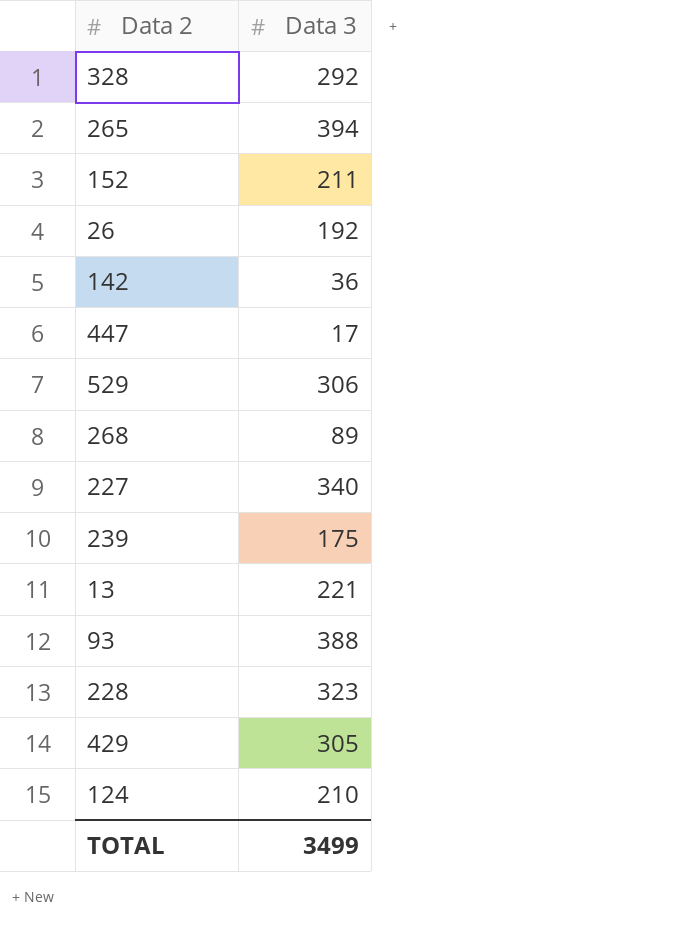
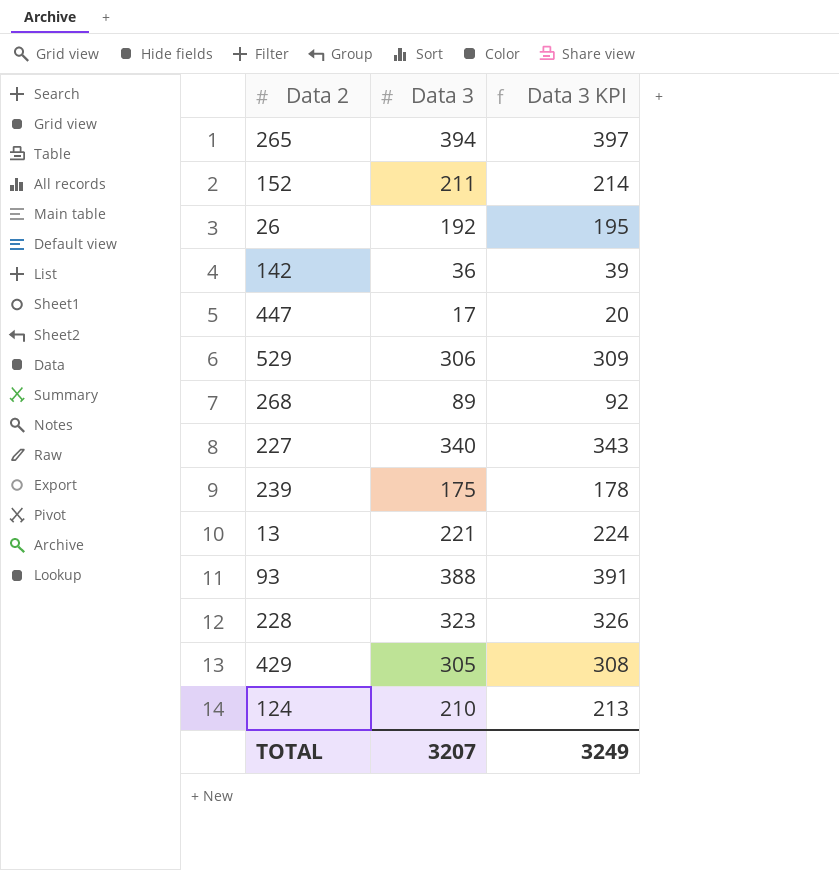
column Data 3 KPI | formula: none -> [Data 3] + 3
row 328: 292 -> none
TOTAL | Data 3: 3499 -> 3207

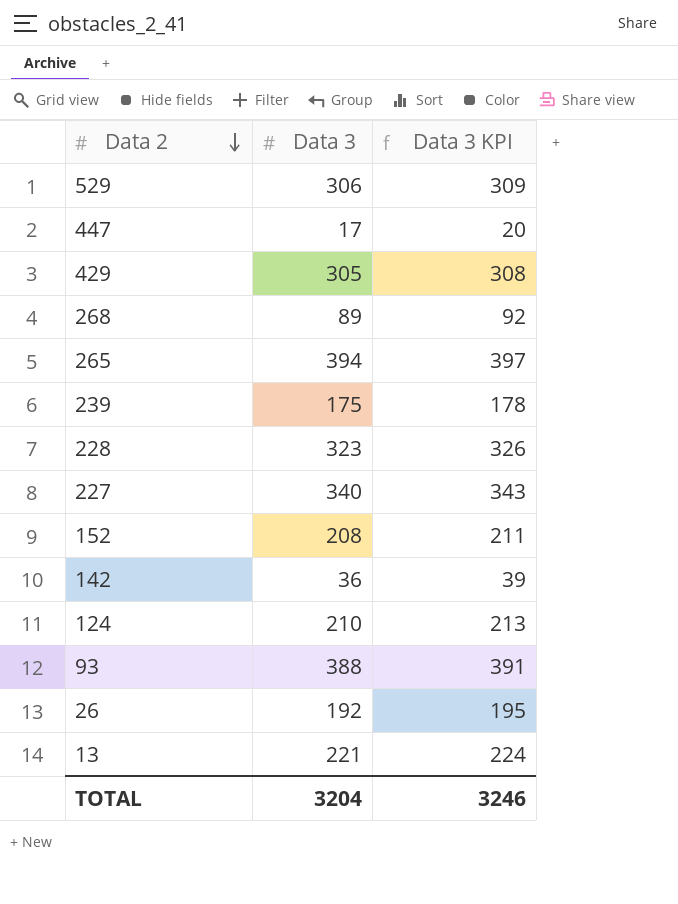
row order: none -> Data 2 descending
152 | Data 3: 211 -> 208
152 | Data 3 KPI: 214 -> 211
TOTAL | Data 3: 3207 -> 3204
TOTAL | Data 3 KPI: 3249 -> 3246

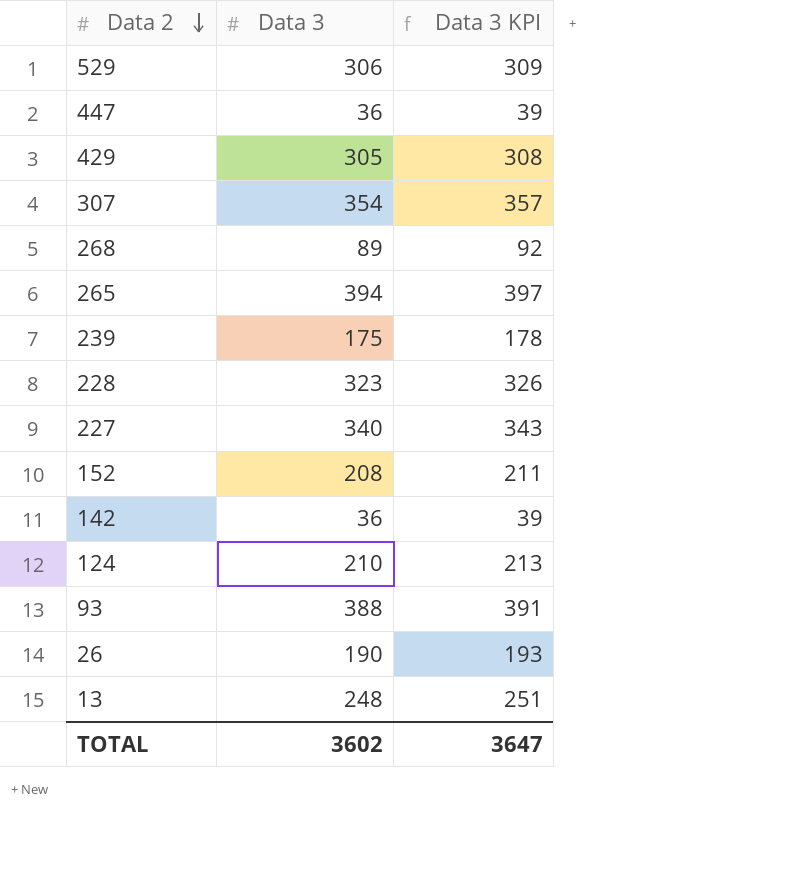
447 | Data 3: 17 -> 36
447 | Data 3 KPI: 20 -> 39
row 307: none -> 354 | 357
26 | Data 3: 192 -> 190
26 | Data 3 KPI: 195 -> 193
13 | Data 3: 221 -> 248
13 | Data 3 KPI: 224 -> 251
TOTAL | Data 3: 3204 -> 3602
TOTAL | Data 3 KPI: 3246 -> 3647

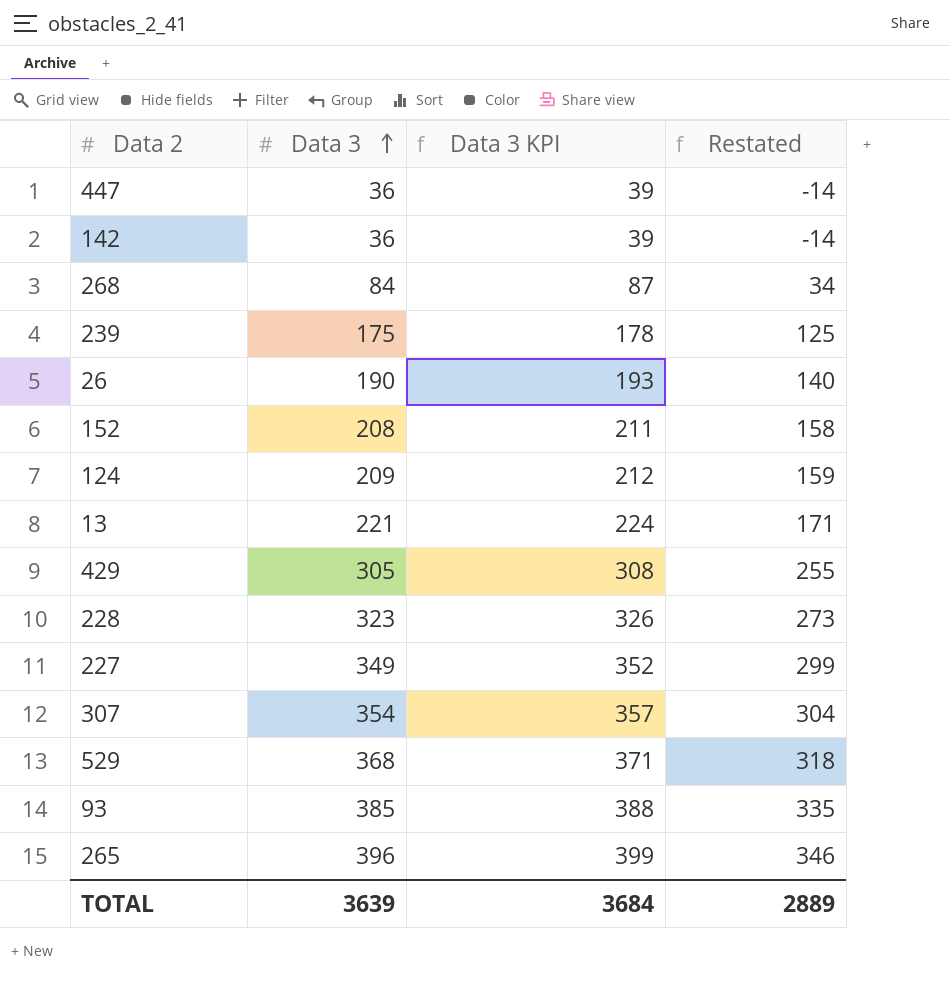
row order: Data 2 descending -> Data 3 ascending
column Restated | formula: none -> [Data 3] - 50
268 | Data 3: 89 -> 84
268 | Data 3 KPI: 92 -> 87
124 | Data 3: 210 -> 209
124 | Data 3 KPI: 213 -> 212
13 | Data 3: 248 -> 221
13 | Data 3 KPI: 251 -> 224
227 | Data 3: 340 -> 349
227 | Data 3 KPI: 343 -> 352
529 | Data 3: 306 -> 368
529 | Data 3 KPI: 309 -> 371
93 | Data 3: 388 -> 385
93 | Data 3 KPI: 391 -> 388
265 | Data 3: 394 -> 396
265 | Data 3 KPI: 397 -> 399
TOTAL | Data 3: 3602 -> 3639
TOTAL | Data 3 KPI: 3647 -> 3684

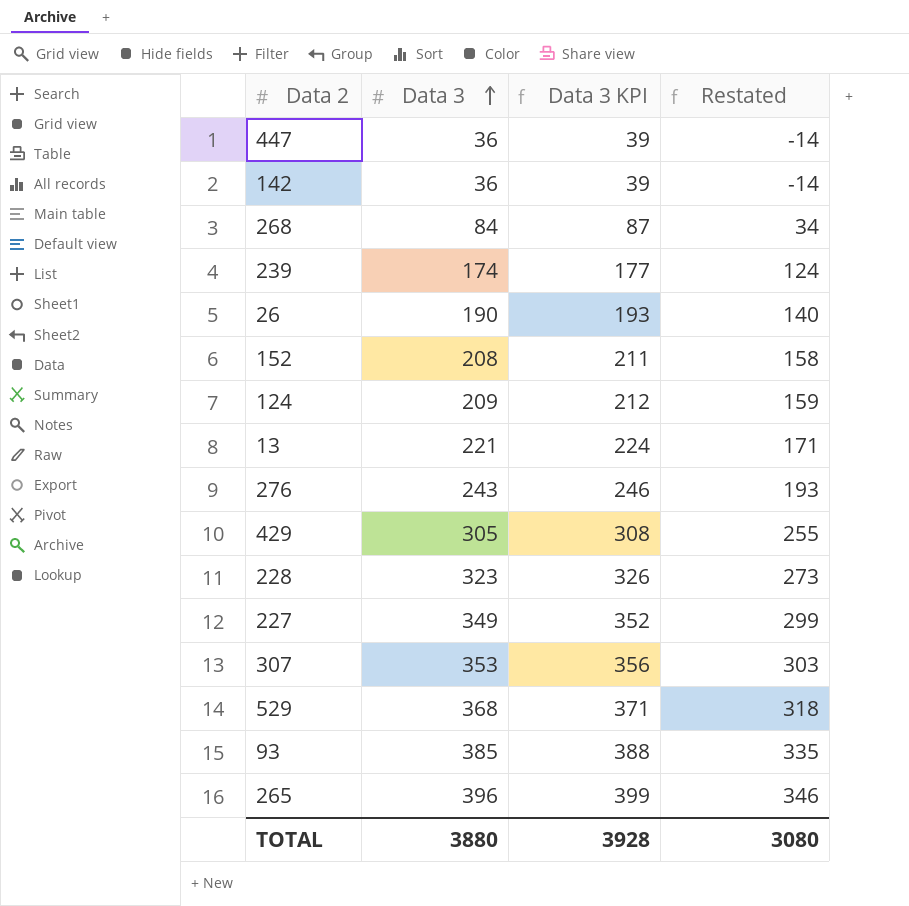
239 | Data 3: 175 -> 174
239 | Data 3 KPI: 178 -> 177
239 | Restated: 125 -> 124
row 276: none -> 243 | 246 | 193
307 | Data 3: 354 -> 353
307 | Data 3 KPI: 357 -> 356
307 | Restated: 304 -> 303
TOTAL | Data 3: 3639 -> 3880
TOTAL | Data 3 KPI: 3684 -> 3928
TOTAL | Restated: 2889 -> 3080

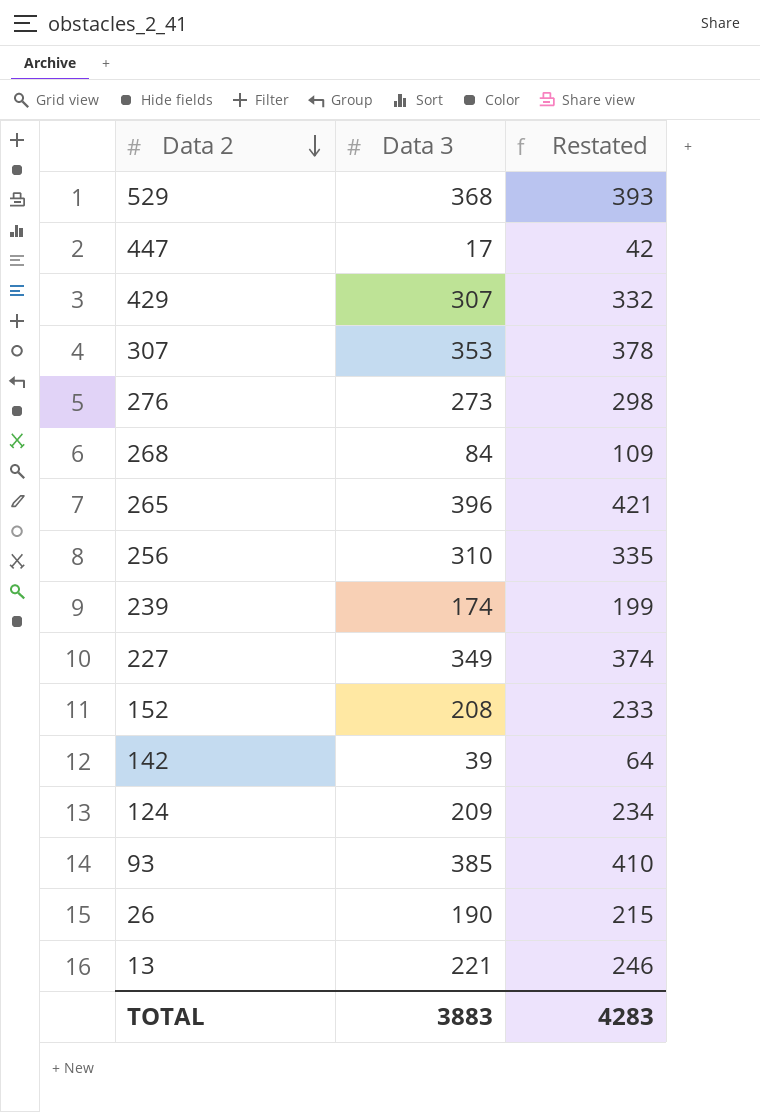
row order: Data 3 ascending -> Data 2 descending
column Data 3 KPI | formula: [Data 3] + 3 -> none
column Restated | formula: [Data 3] - 50 -> [Data 3] + 25
row 228: 323 | 326 | 273 -> none
447 | Data 3: 36 -> 17
429 | Data 3: 305 -> 307
276 | Data 3: 243 -> 273
row 256: none -> 310 | 335
142 | Data 3: 36 -> 39
TOTAL | Data 3: 3880 -> 3883
TOTAL | Restated: 3080 -> 4283

